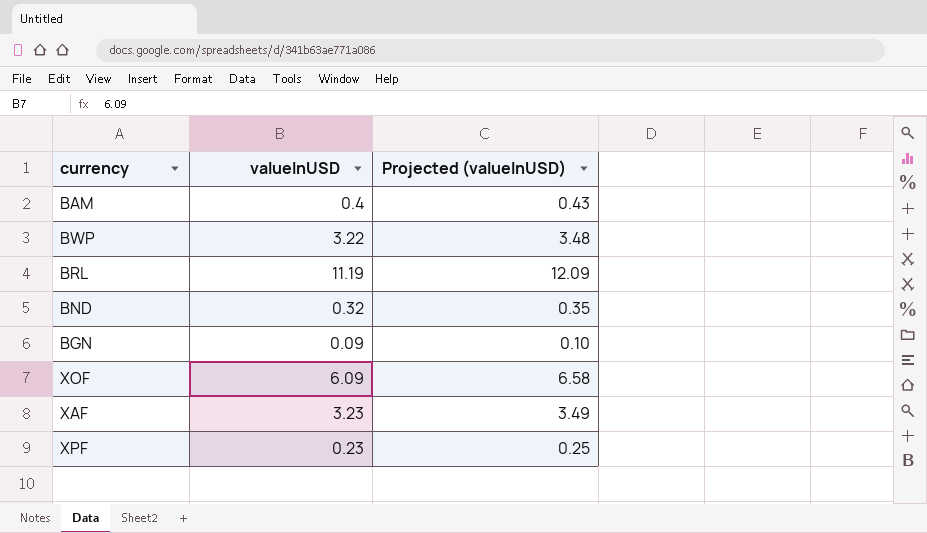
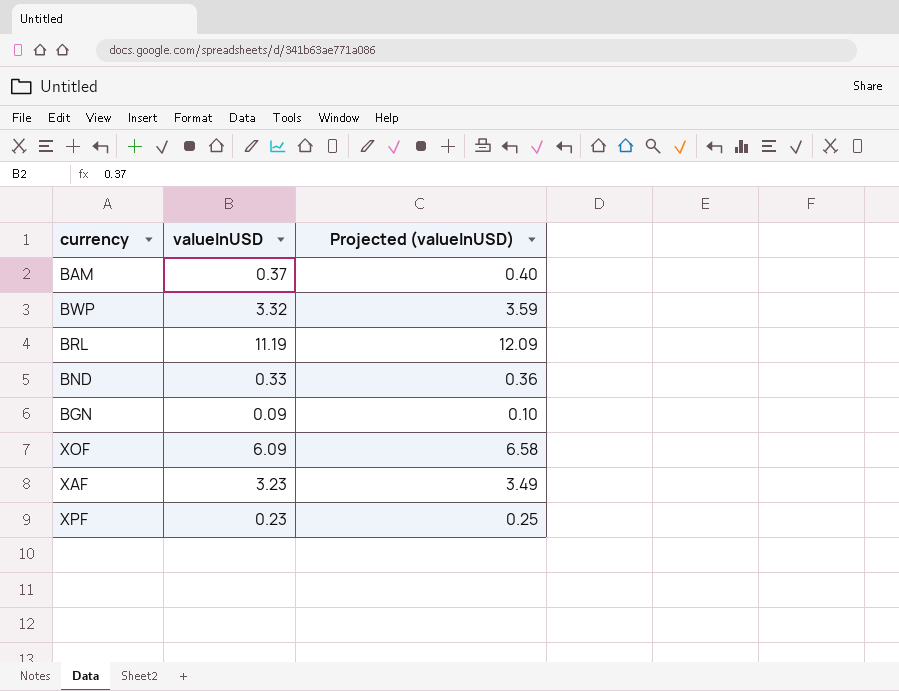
BAM | valueInUSD: 0.4 -> 0.37
BAM | Projected (valueInUSD): 0.43 -> 0.40
BWP | valueInUSD: 3.22 -> 3.32
BWP | Projected (valueInUSD): 3.48 -> 3.59
BND | valueInUSD: 0.32 -> 0.33
BND | Projected (valueInUSD): 0.35 -> 0.36

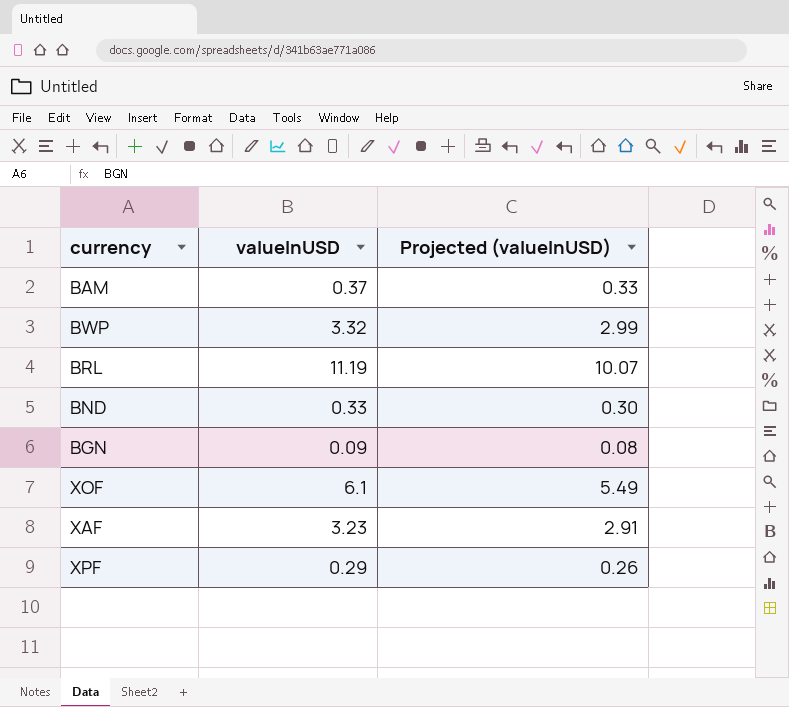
column Projected (valueInUSD) | formula: [valueInUSD] * 1.08 -> [valueInUSD] * 0.9
XOF | valueInUSD: 6.09 -> 6.1
XPF | valueInUSD: 0.23 -> 0.29

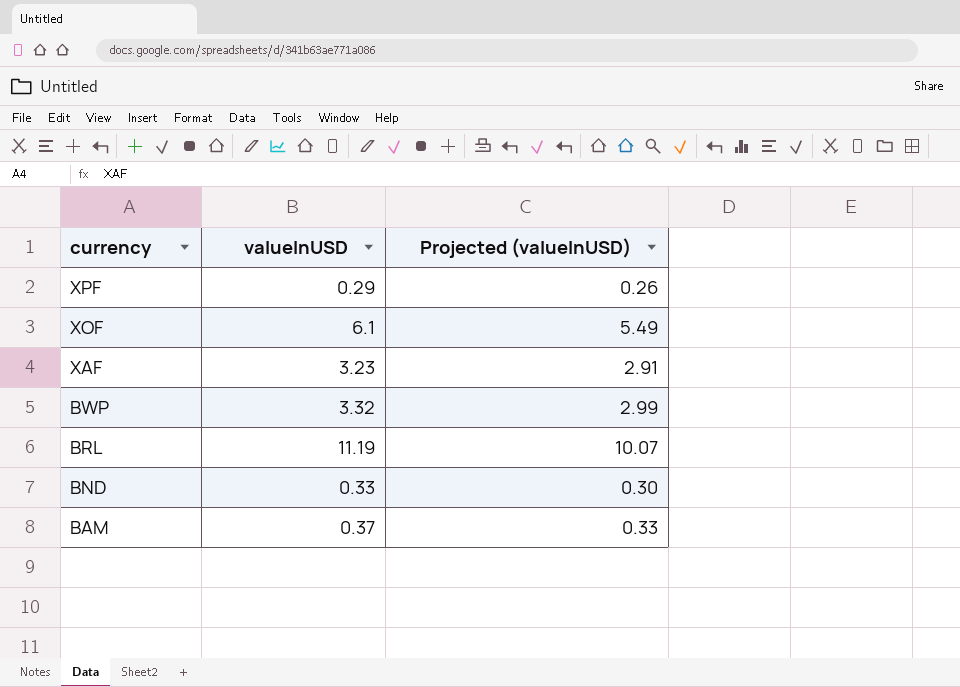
row order: none -> currency descending
row BGN: 0.09 | 0.08 -> none

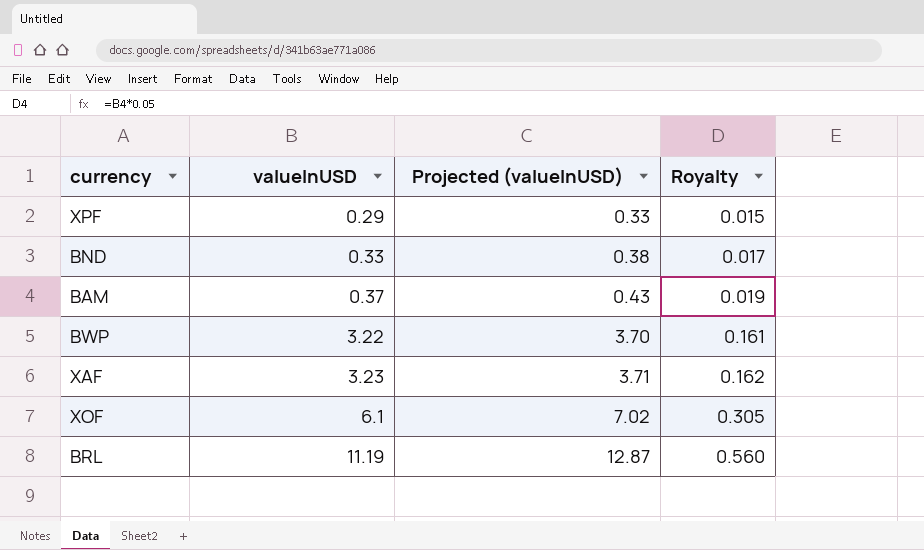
row order: currency descending -> valueInUSD ascending
column Projected (valueInUSD) | formula: [valueInUSD] * 0.9 -> [valueInUSD] * 1.15
column Royalty | formula: none -> [valueInUSD] * 0.05
BWP | valueInUSD: 3.32 -> 3.22

